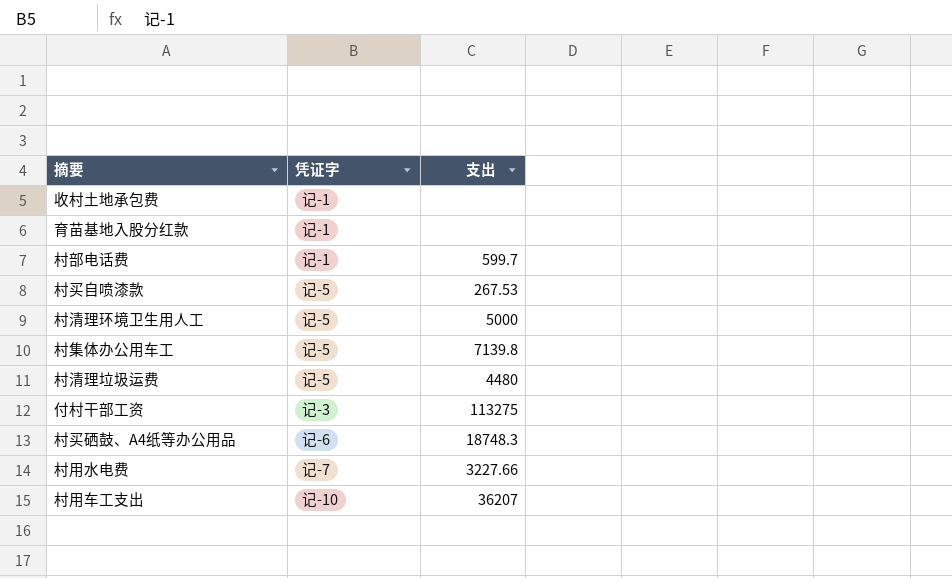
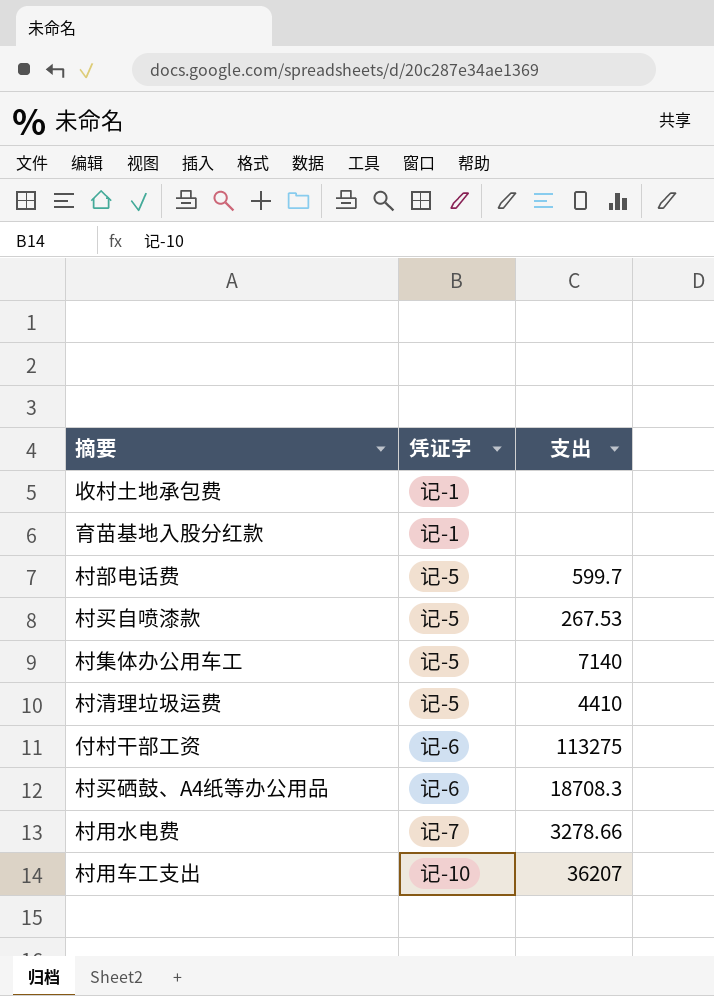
row 村清理环境卫生用人工: 记-5 | 5000 -> none
村部电话费 | 凭证字: 记-1 -> 记-5
村集体办公用车工 | 支出: 7139.8 -> 7140
村清理垃圾运费 | 支出: 4480 -> 4410
付村干部工资 | 凭证字: 记-3 -> 记-6
村买硒鼓、A4纸等办公用品 | 支出: 18748.3 -> 18708.3
村用水电费 | 支出: 3227.66 -> 3278.66

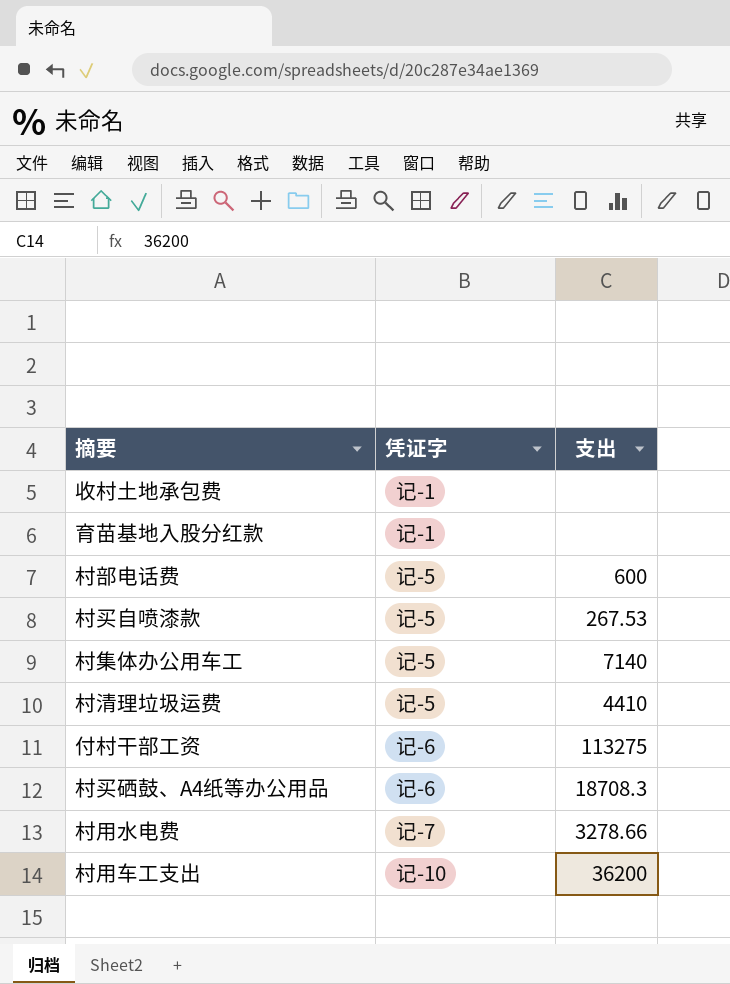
村部电话费 | 支出: 599.7 -> 600
村用车工支出 | 支出: 36207 -> 36200

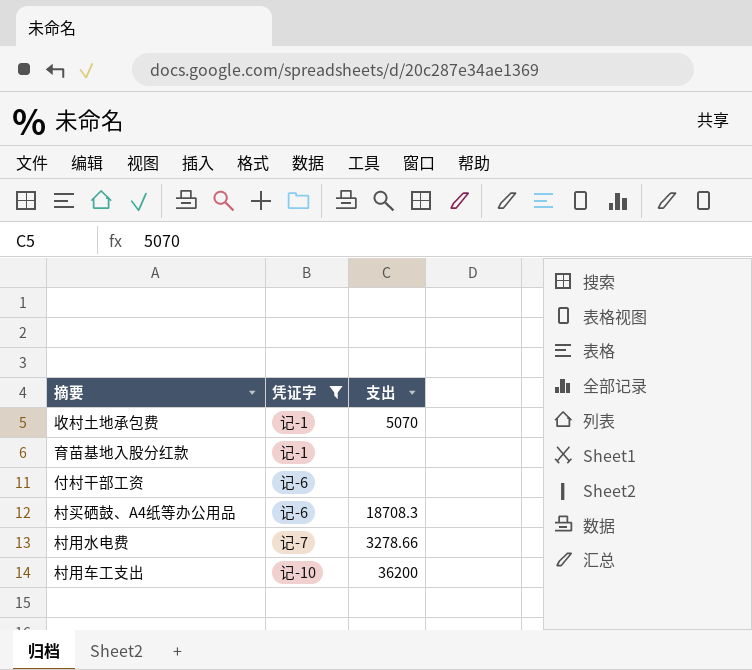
filter: none -> 凭证字 != 记-5
收村土地承包费 | 支出: none -> 5070
付村干部工资 | 支出: 113275 -> none

